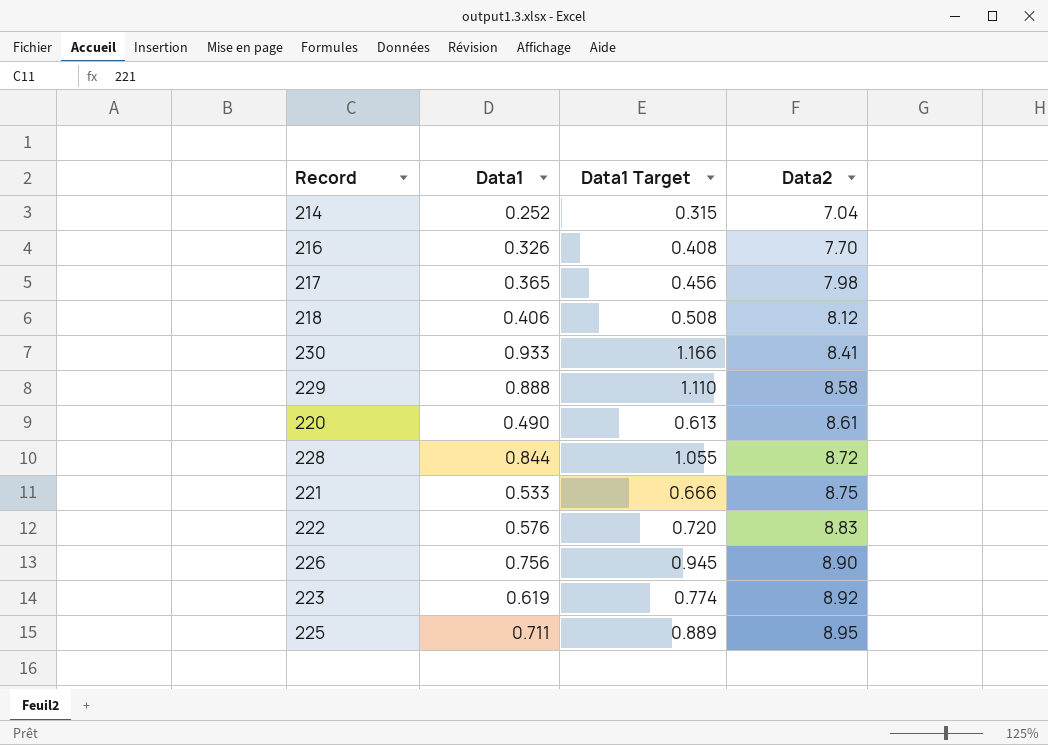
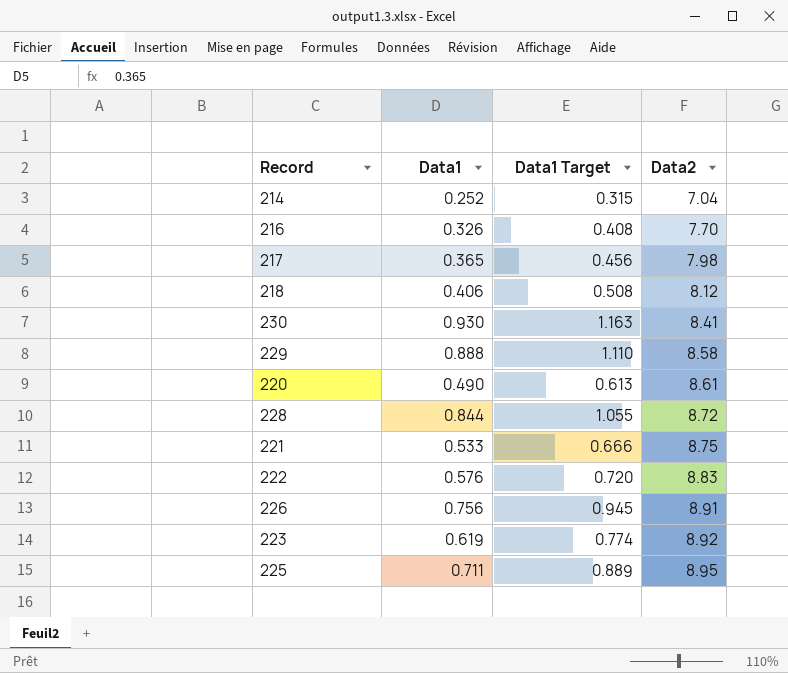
230 | Data1: 0.933 -> 0.930
230 | Data1 Target: 1.166 -> 1.163
226 | Data2: 8.90 -> 8.91

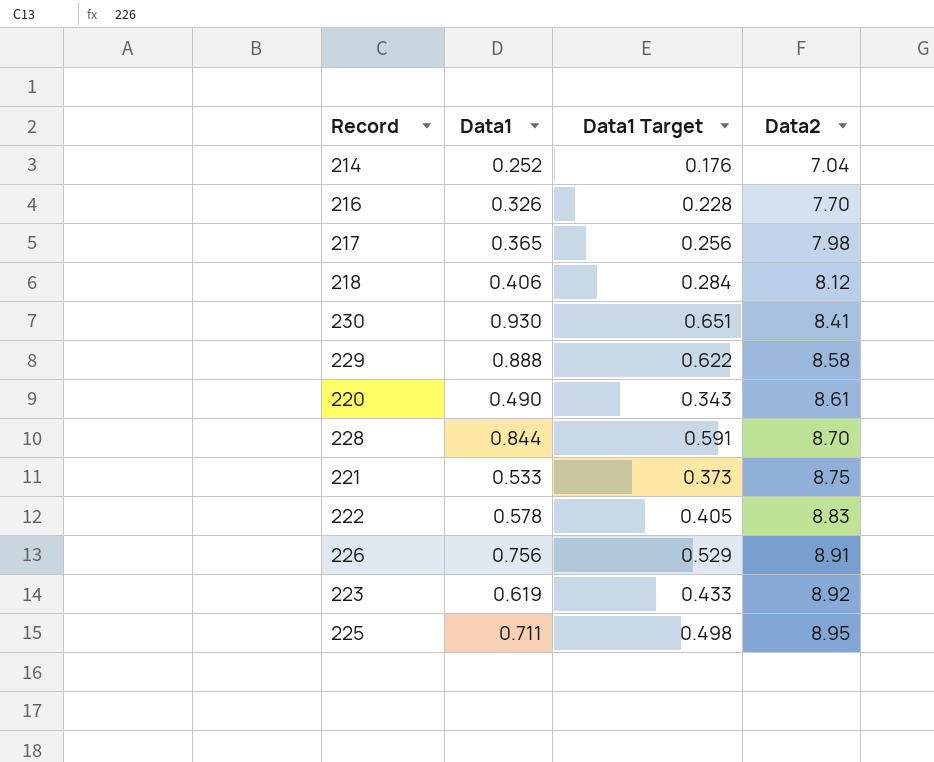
column Data1 Target | formula: [Data1] * 1.25 -> [Data1] * 0.7
228 | Data2: 8.72 -> 8.70
222 | Data1: 0.576 -> 0.578

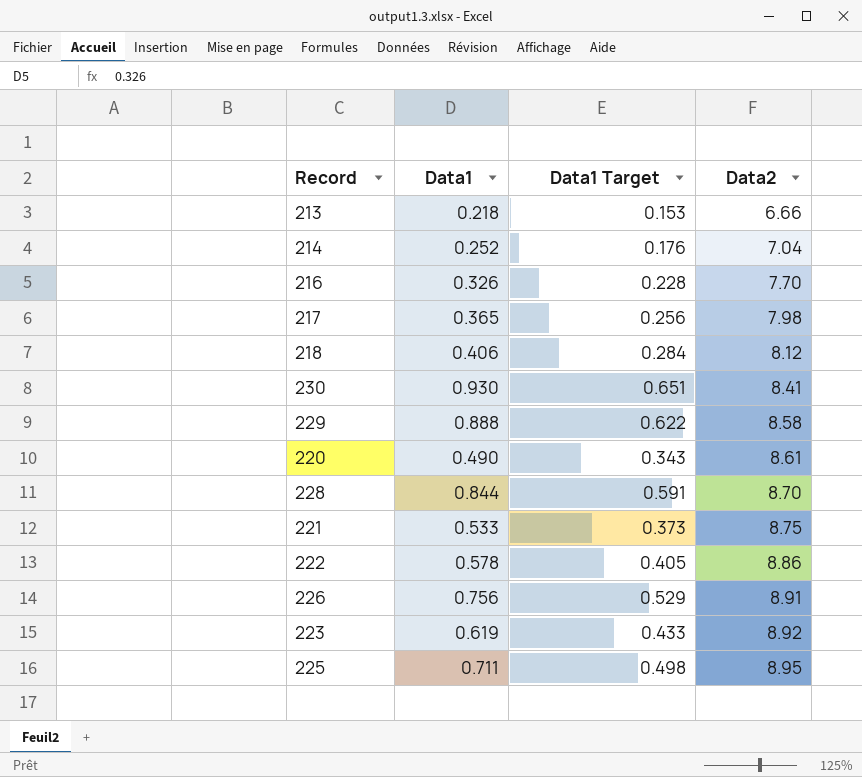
row 213: none -> 0.218 | 0.153 | 6.66
222 | Data2: 8.83 -> 8.86

